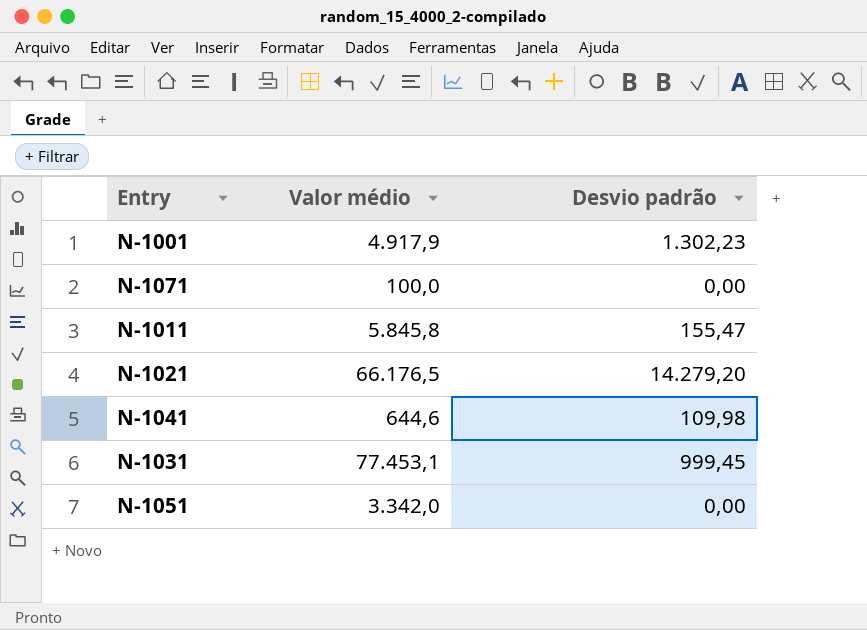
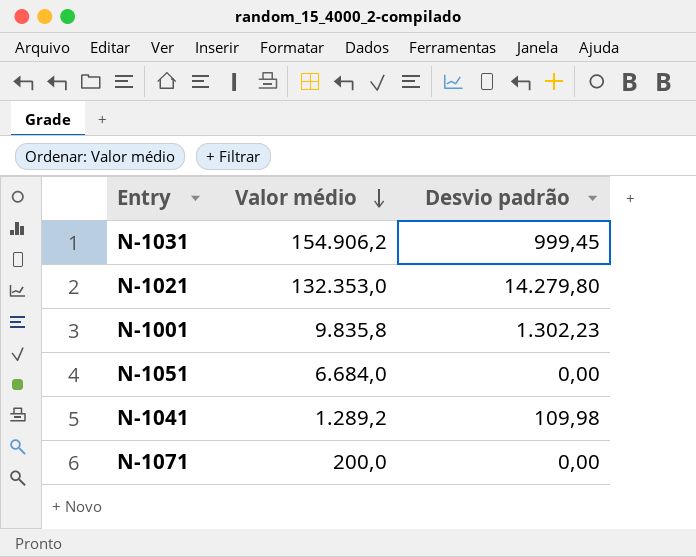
row order: none -> Valor médio descending
row N-1011: 5.845,8 | 155,47 -> none
N-1031 | Valor médio: 77.453,1 -> 154.906,2
N-1021 | Valor médio: 66.176,5 -> 132.353,0
N-1021 | Desvio padrão: 14.279,20 -> 14.279,80
N-1001 | Valor médio: 4.917,9 -> 9.835,8
N-1051 | Valor médio: 3.342,0 -> 6.684,0
N-1041 | Valor médio: 644,6 -> 1.289,2
N-1071 | Valor médio: 100,0 -> 200,0

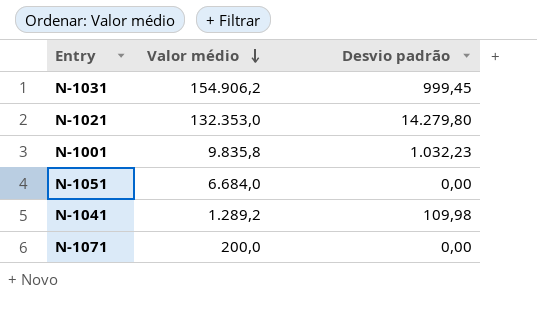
N-1001 | Desvio padrão: 1.302,23 -> 1.032,23

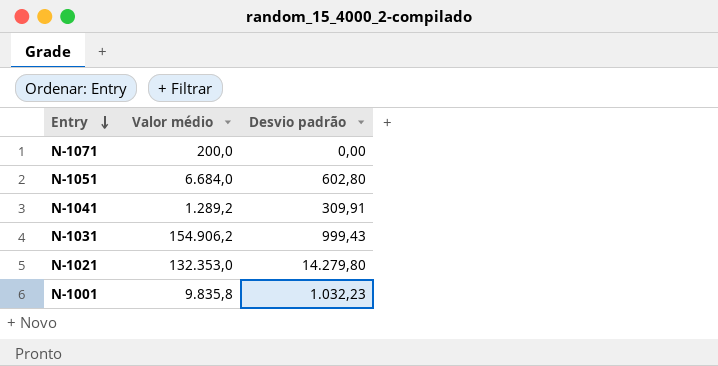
row order: Valor médio descending -> Entry descending
N-1051 | Desvio padrão: 0,00 -> 602,80
N-1041 | Desvio padrão: 109,98 -> 309,91
N-1031 | Desvio padrão: 999,45 -> 999,43

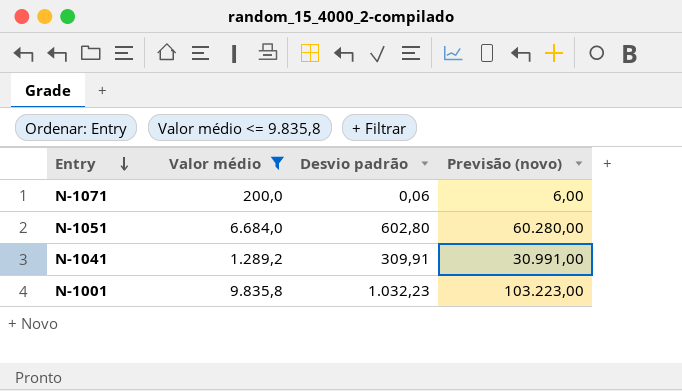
filter: none -> Valor médio <= 9.835,8
column Previsão (novo) | formula: none -> [Desvio padrão] * 100
N-1071 | Desvio padrão: 0,00 -> 0,06

